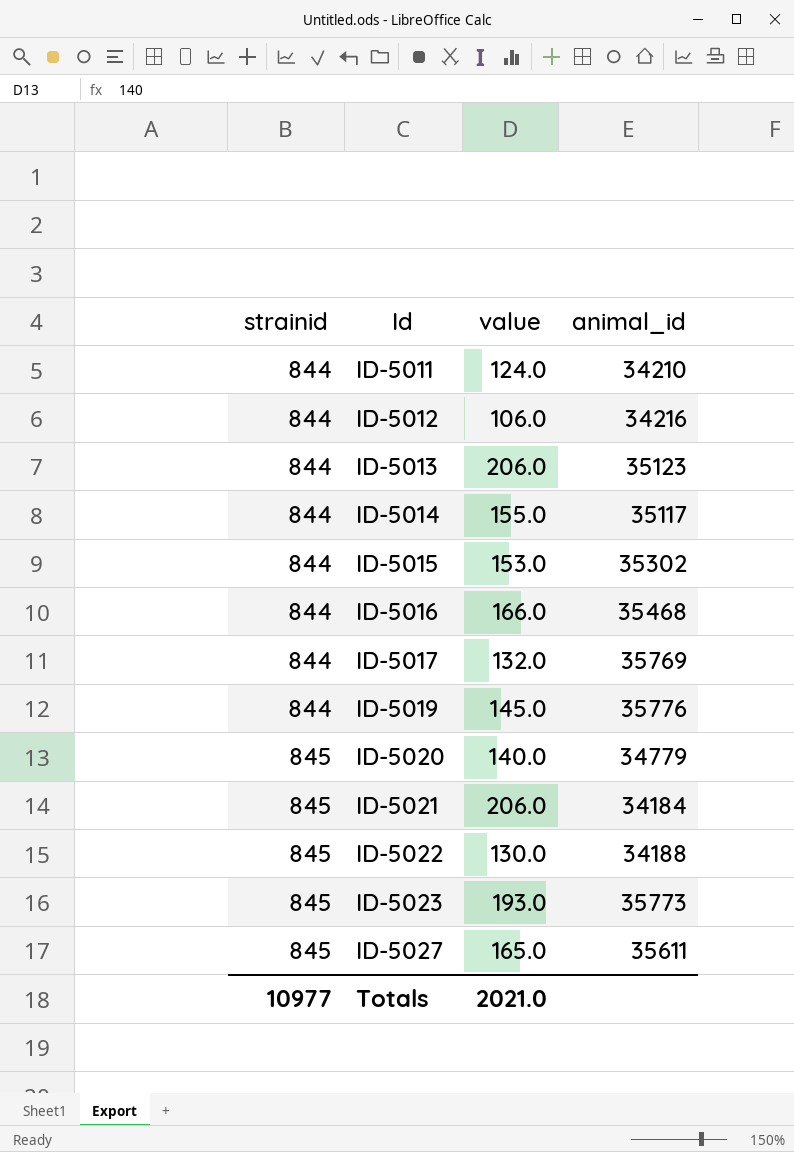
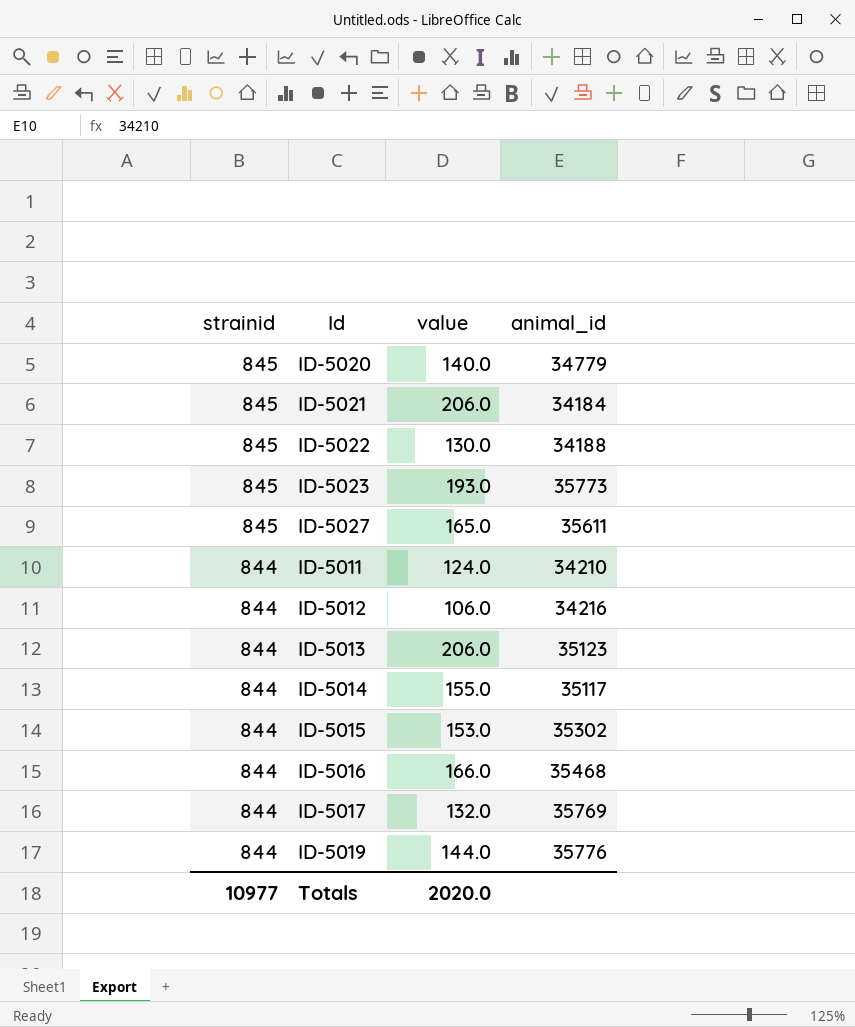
row order: strainid ascending -> strainid descending
ID-5019 | value: 145.0 -> 144.0
Totals | value: 2021.0 -> 2020.0

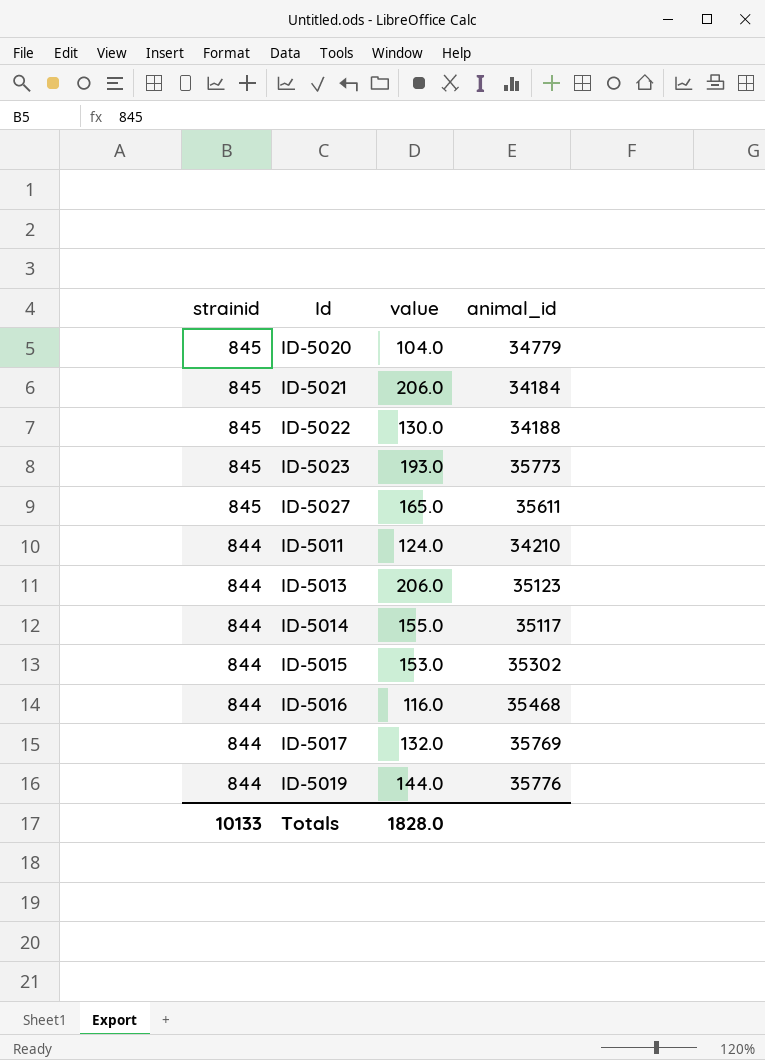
row ID-5012: 844 | 106.0 | 34216 -> none
ID-5020 | value: 140.0 -> 104.0
ID-5016 | value: 166.0 -> 116.0
Totals | strainid: 10977 -> 10133
Totals | value: 2020.0 -> 1828.0

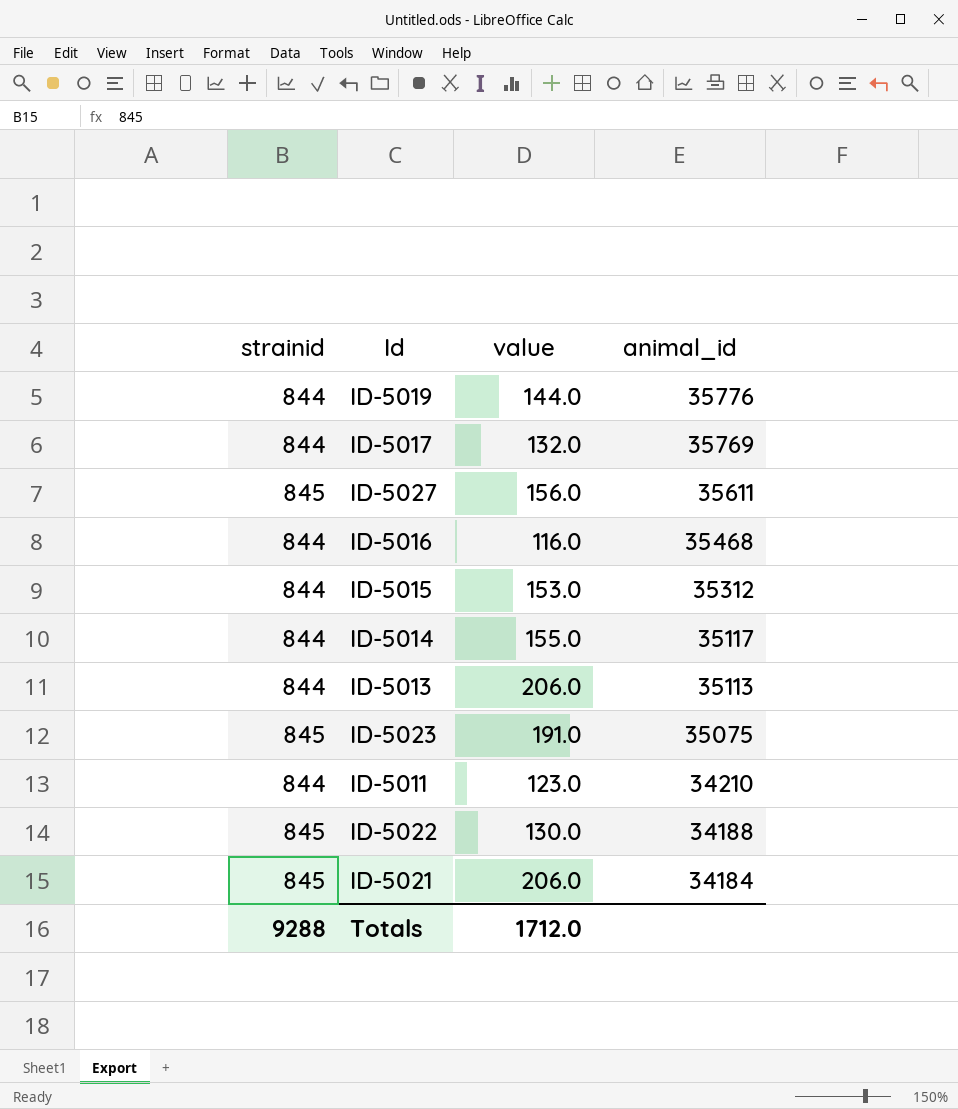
row order: strainid descending -> animal_id descending
row ID-5020: 845 | 104.0 | 34779 -> none
ID-5027 | value: 165.0 -> 156.0
ID-5015 | animal_id: 35302 -> 35312
ID-5013 | animal_id: 35123 -> 35113
ID-5023 | value: 193.0 -> 191.0
ID-5023 | animal_id: 35773 -> 35075
ID-5011 | value: 124.0 -> 123.0
Totals | strainid: 10133 -> 9288
Totals | value: 1828.0 -> 1712.0

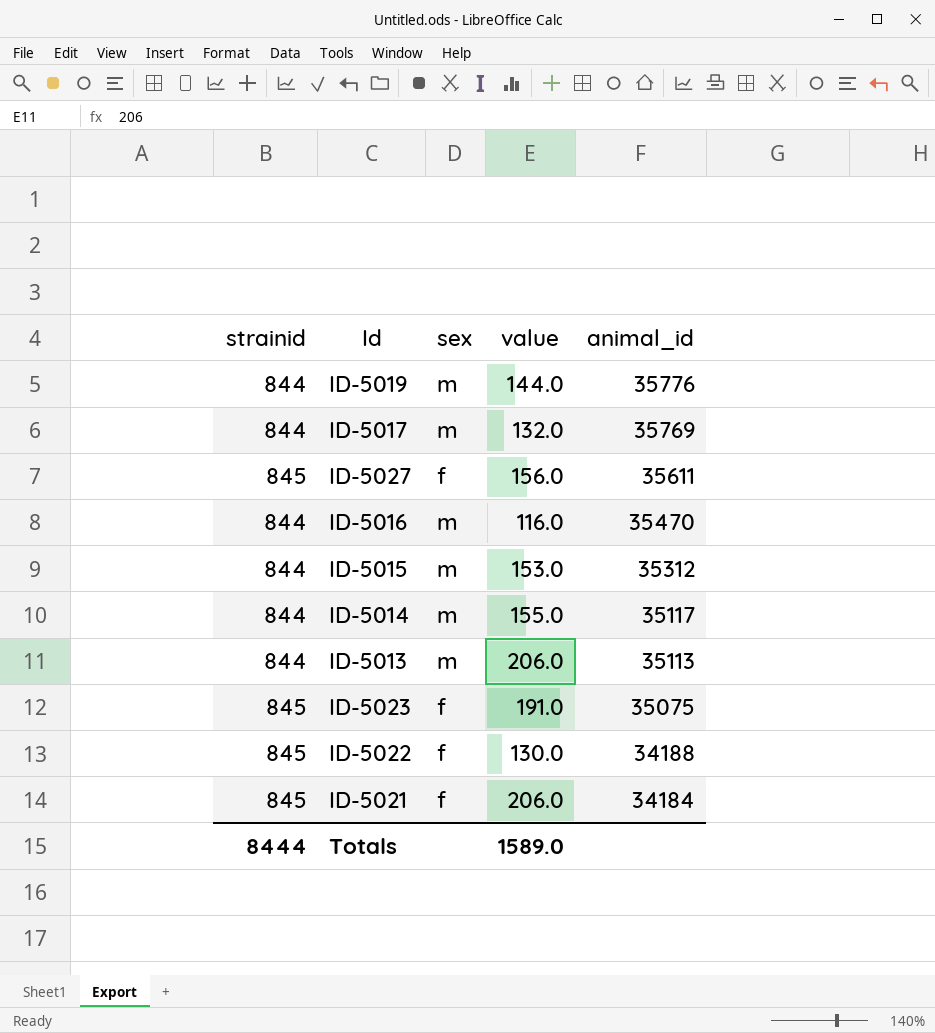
column sex | position: none -> 3
row ID-5011: 844 | 123.0 | 34210 -> none
ID-5016 | animal_id: 35468 -> 35470
Totals | strainid: 9288 -> 8444
Totals | value: 1712.0 -> 1589.0

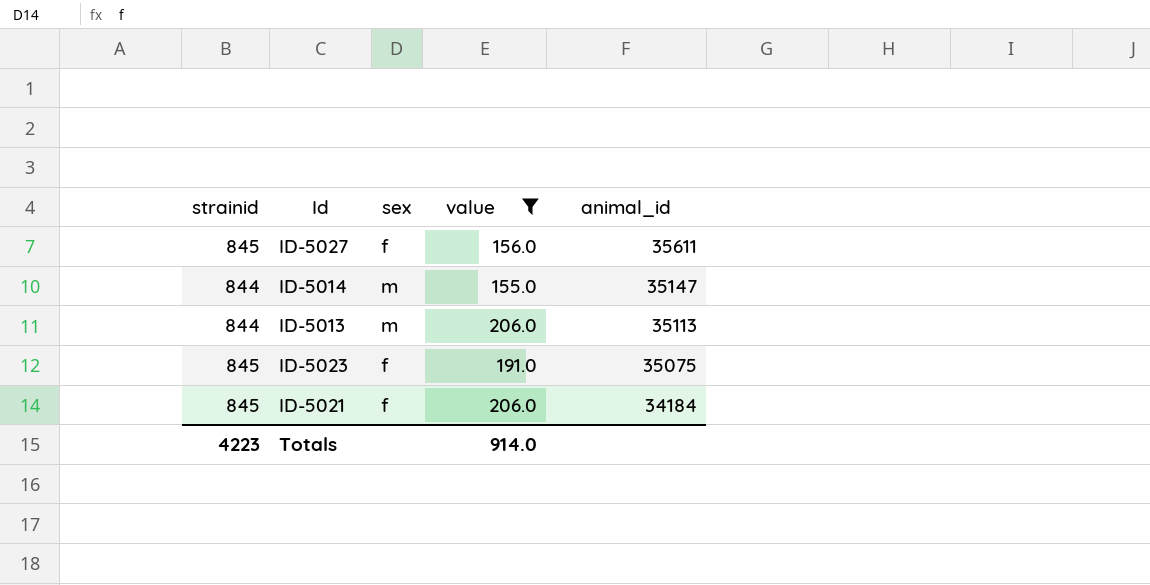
filter: none -> value >= 155.0
ID-5014 | animal_id: 35117 -> 35147
Totals | strainid: 8444 -> 4223
Totals | value: 1589.0 -> 914.0

